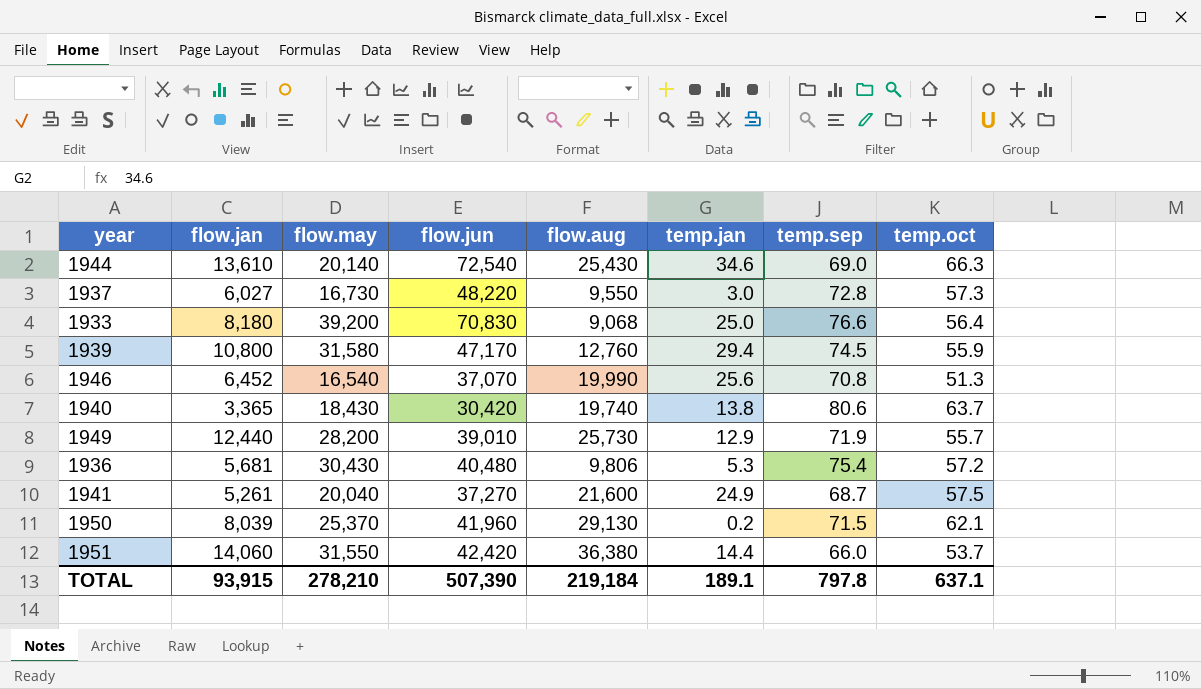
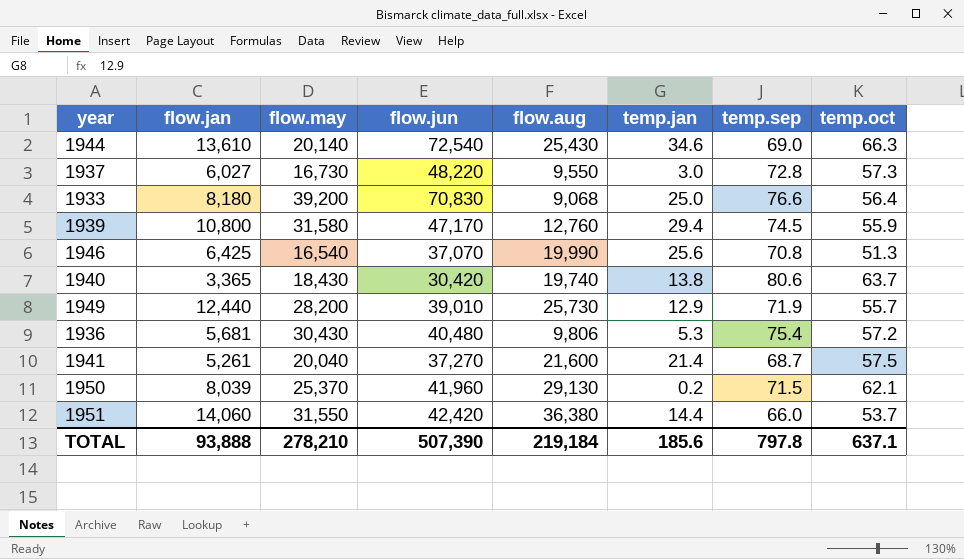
1946 | flow.jan: 6,452 -> 6,425
1941 | temp.jan: 24.9 -> 21.4
TOTAL | flow.jan: 93,915 -> 93,888
TOTAL | temp.jan: 189.1 -> 185.6

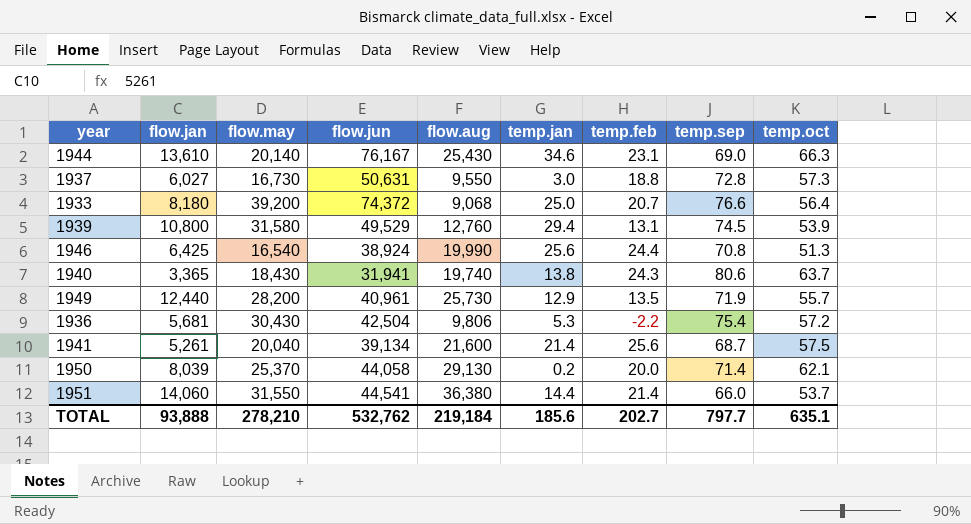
column temp.feb | position: none -> 7
1944 | flow.jun: 72,540 -> 76,167
1937 | flow.jun: 48,220 -> 50,631
1933 | flow.jun: 70,830 -> 74,372
1939 | flow.jun: 47,170 -> 49,529
1939 | temp.oct: 55.9 -> 53.9
1946 | flow.jun: 37,070 -> 38,924
1940 | flow.jun: 30,420 -> 31,941
1949 | flow.jun: 39,010 -> 40,961
1936 | flow.jun: 40,480 -> 42,504
1941 | flow.jun: 37,270 -> 39,134
1950 | flow.jun: 41,960 -> 44,058
1950 | temp.sep: 71.5 -> 71.4
1951 | flow.jun: 42,420 -> 44,541
TOTAL | flow.jun: 507,390 -> 532,762
TOTAL | temp.sep: 797.8 -> 797.7
TOTAL | temp.oct: 637.1 -> 635.1

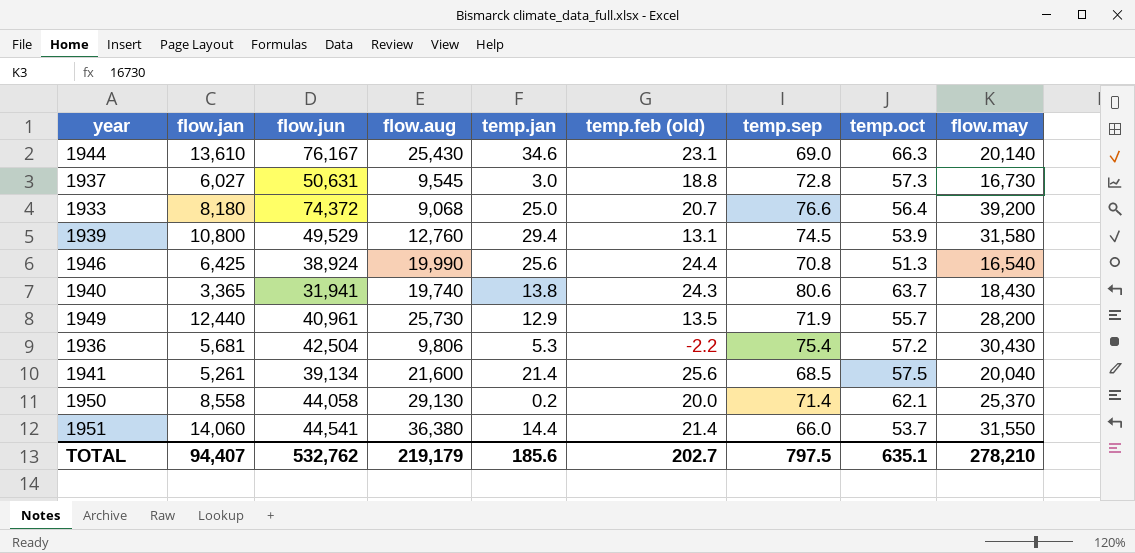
column name: temp.feb -> temp.feb (old)
column flow.may | position: 3 -> 9
1937 | flow.aug: 9,550 -> 9,545
1941 | temp.sep: 68.7 -> 68.5
1950 | flow.jan: 8,039 -> 8,558
TOTAL | flow.jan: 93,888 -> 94,407
TOTAL | flow.aug: 219,184 -> 219,179
TOTAL | temp.sep: 797.7 -> 797.5

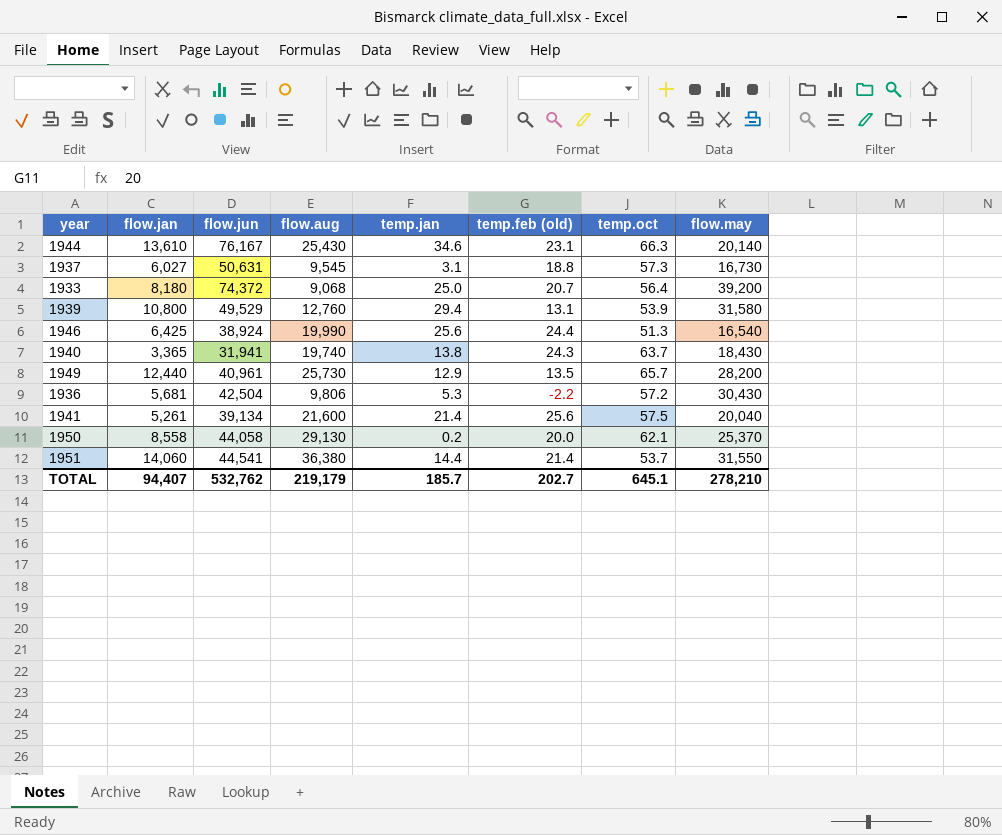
column temp.sep | position: 7 -> none
1937 | temp.jan: 3.0 -> 3.1
1949 | temp.oct: 55.7 -> 65.7
TOTAL | temp.jan: 185.6 -> 185.7
TOTAL | temp.oct: 635.1 -> 645.1

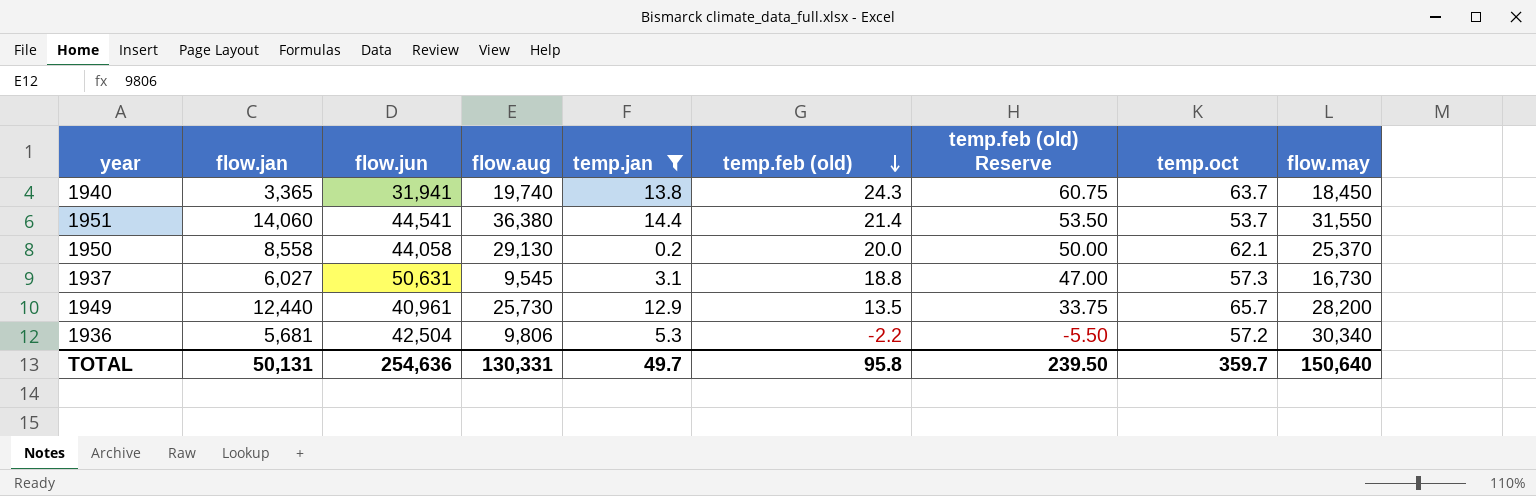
filter: none -> temp.jan <= 14.4
row order: none -> temp.feb (old) descending
column temp.feb (old) Reserve | formula: none -> [temp.feb (old)] * 2.5
1940 | flow.may: 18,430 -> 18,450
1936 | flow.may: 30,430 -> 30,340
TOTAL | flow.jan: 94,407 -> 50,131
TOTAL | flow.jun: 532,762 -> 254,636
TOTAL | flow.aug: 219,179 -> 130,331
TOTAL | temp.jan: 185.7 -> 49.7
TOTAL | temp.feb (old): 202.7 -> 95.8
TOTAL | temp.oct: 645.1 -> 359.7
TOTAL | flow.may: 278,210 -> 150,640

